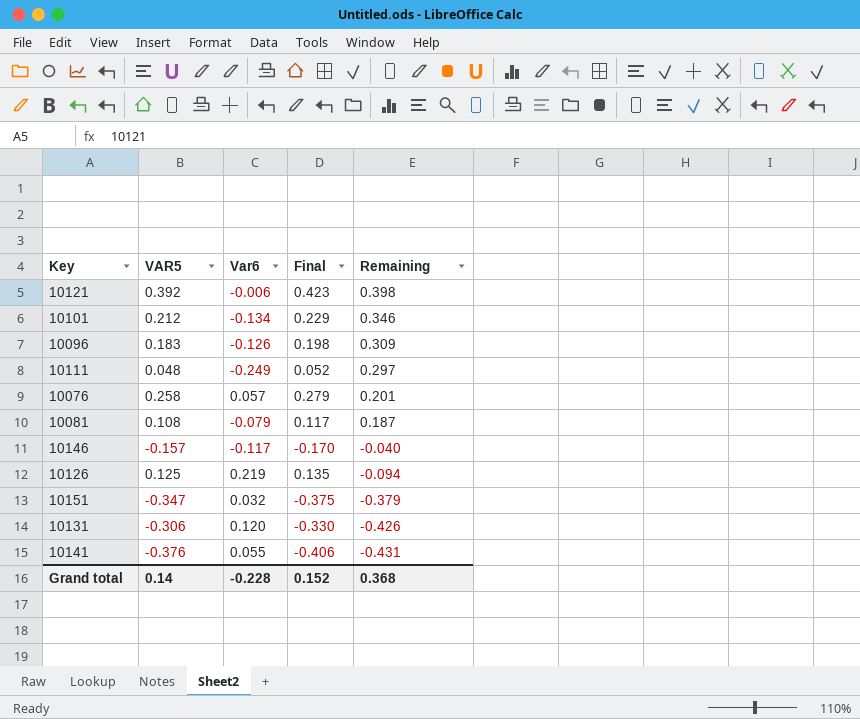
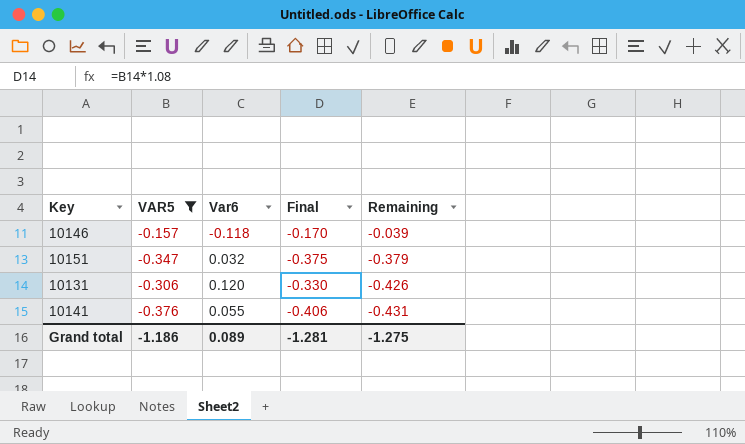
filter: none -> VAR5 <= -0.157
10146 | Var6: -0.117 -> -0.118
10146 | Remaining: -0.040 -> -0.039
Grand total | VAR5: 0.14 -> -1.186
Grand total | Var6: -0.228 -> 0.089
Grand total | Final: 0.152 -> -1.281
Grand total | Remaining: 0.368 -> -1.275

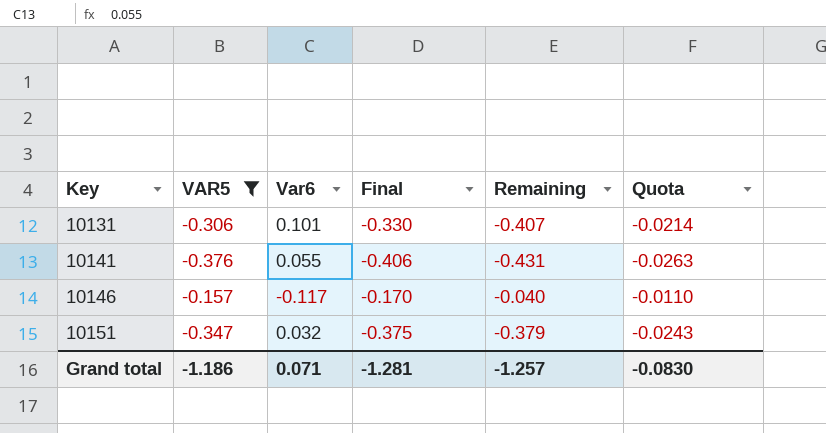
row order: Remaining descending -> Key ascending
column Quota | formula: none -> [VAR5] * 0.07
10131 | Var6: 0.120 -> 0.101
10131 | Remaining: -0.426 -> -0.407
10146 | Var6: -0.118 -> -0.117
10146 | Remaining: -0.039 -> -0.040
Grand total | Var6: 0.089 -> 0.071
Grand total | Remaining: -1.275 -> -1.257

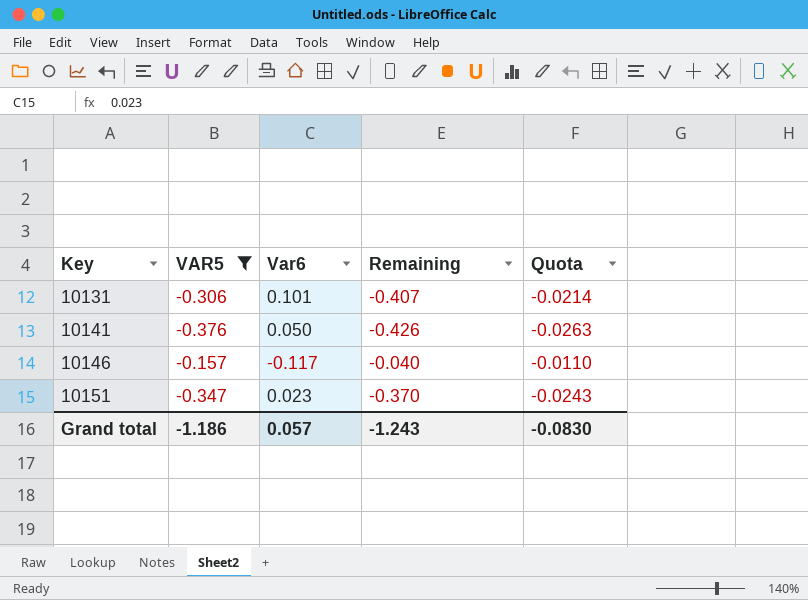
column Final | formula: [VAR5] * 1.08 -> none
10141 | Var6: 0.055 -> 0.050
10141 | Remaining: -0.431 -> -0.426
10151 | Var6: 0.032 -> 0.023
10151 | Remaining: -0.379 -> -0.370
Grand total | Var6: 0.071 -> 0.057
Grand total | Remaining: -1.257 -> -1.243

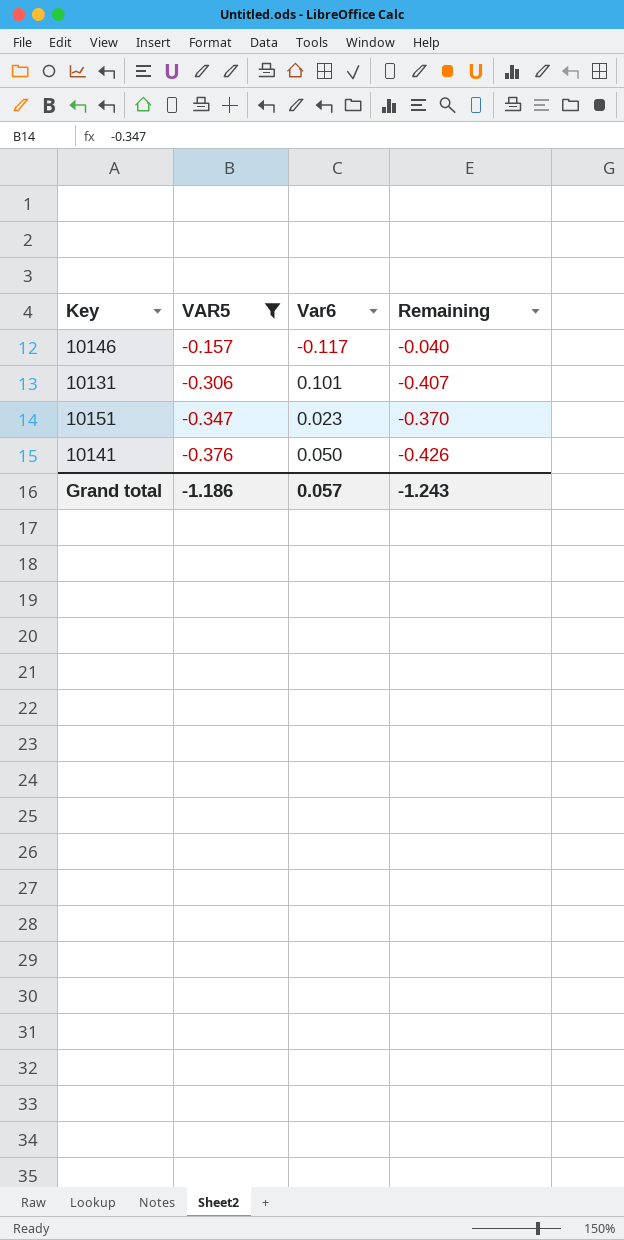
row order: Key ascending -> VAR5 descending
column Quota | formula: [VAR5] * 0.07 -> none

